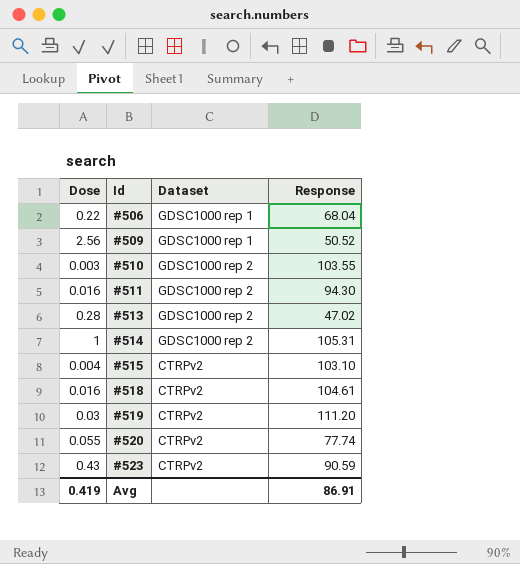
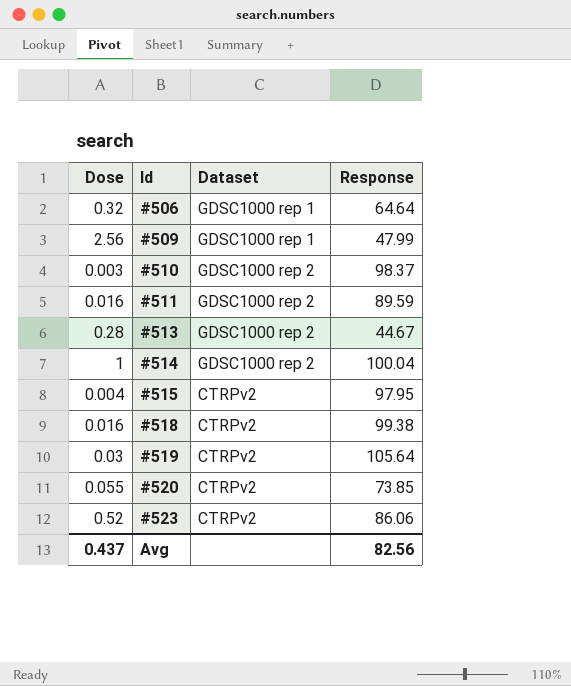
#506 | Dose: 0.22 -> 0.32
#506 | Response: 68.04 -> 64.64
#509 | Response: 50.52 -> 47.99
#510 | Response: 103.55 -> 98.37
#511 | Response: 94.30 -> 89.59
#513 | Response: 47.02 -> 44.67
#514 | Response: 105.31 -> 100.04
#515 | Response: 103.10 -> 97.95
#518 | Response: 104.61 -> 99.38
#519 | Response: 111.20 -> 105.64
#520 | Response: 77.74 -> 73.85
#523 | Dose: 0.43 -> 0.52
#523 | Response: 90.59 -> 86.06
Avg | Dose: 0.419 -> 0.437
Avg | Response: 86.91 -> 82.56

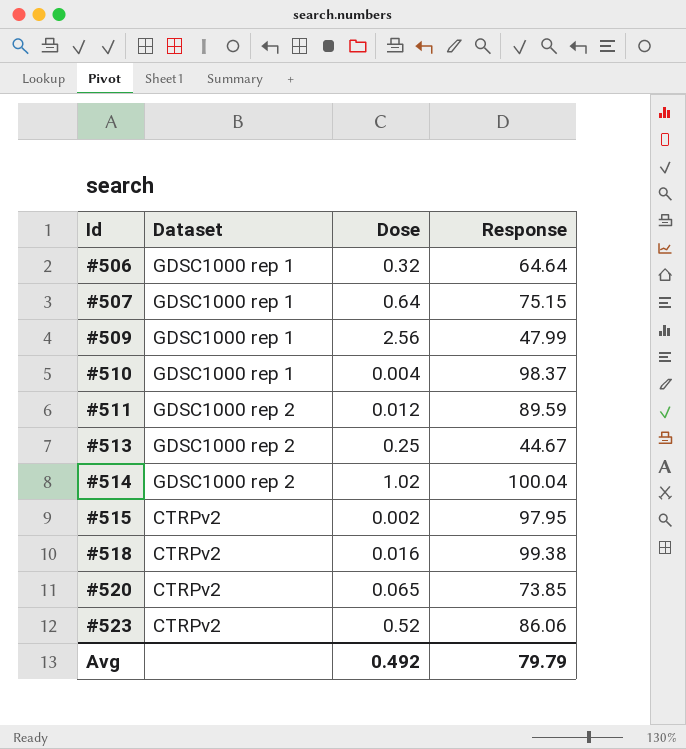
column Dose | position: 1 -> 3
row #519: 0.03 | CTRPv2 | 105.64 -> none
row #507: none -> GDSC1000 rep 1 | 0.64 | 75.15
#510 | Dataset: GDSC1000 rep 2 -> GDSC1000 rep 1
#510 | Dose: 0.003 -> 0.004
#511 | Dose: 0.016 -> 0.012
#513 | Dose: 0.28 -> 0.25
#514 | Dose: 1 -> 1.02
#515 | Dose: 0.004 -> 0.002
#520 | Dose: 0.055 -> 0.065
Avg | Dose: 0.437 -> 0.492
Avg | Response: 82.56 -> 79.79

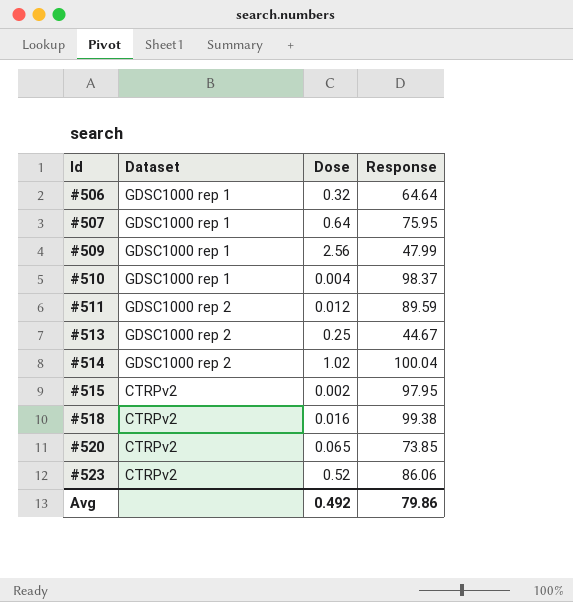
#507 | Response: 75.15 -> 75.95
Avg | Response: 79.79 -> 79.86

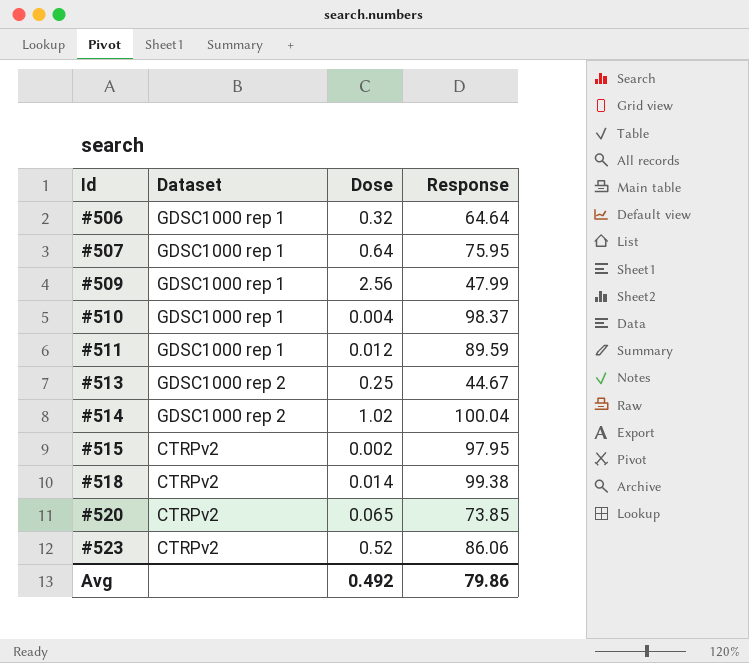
#511 | Dataset: GDSC1000 rep 2 -> GDSC1000 rep 1
#518 | Dose: 0.016 -> 0.014

